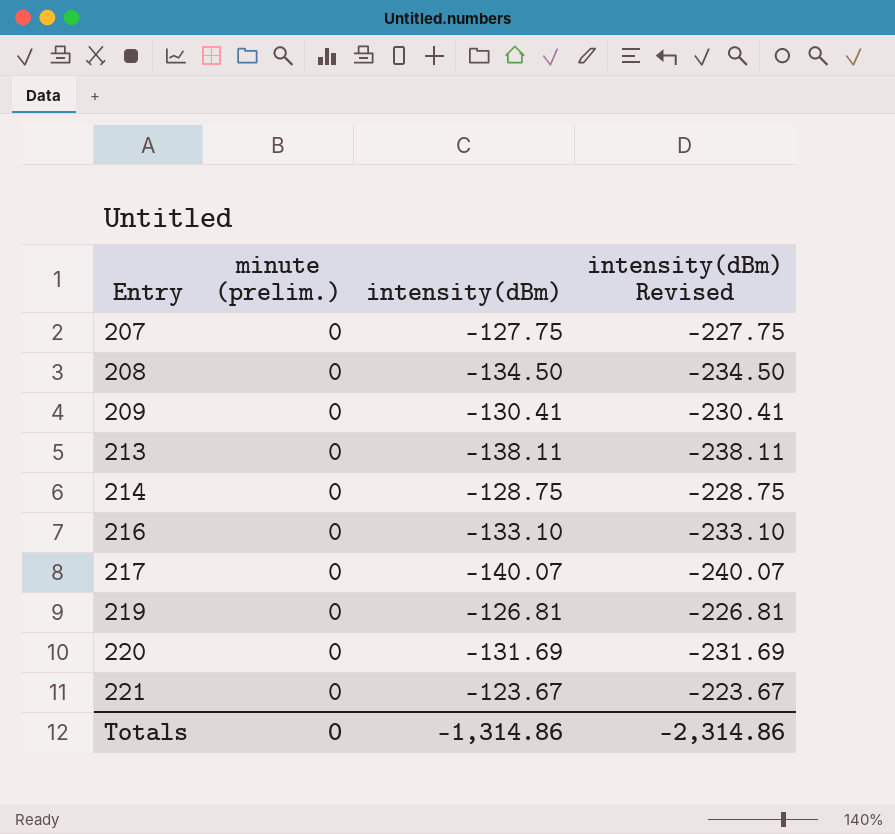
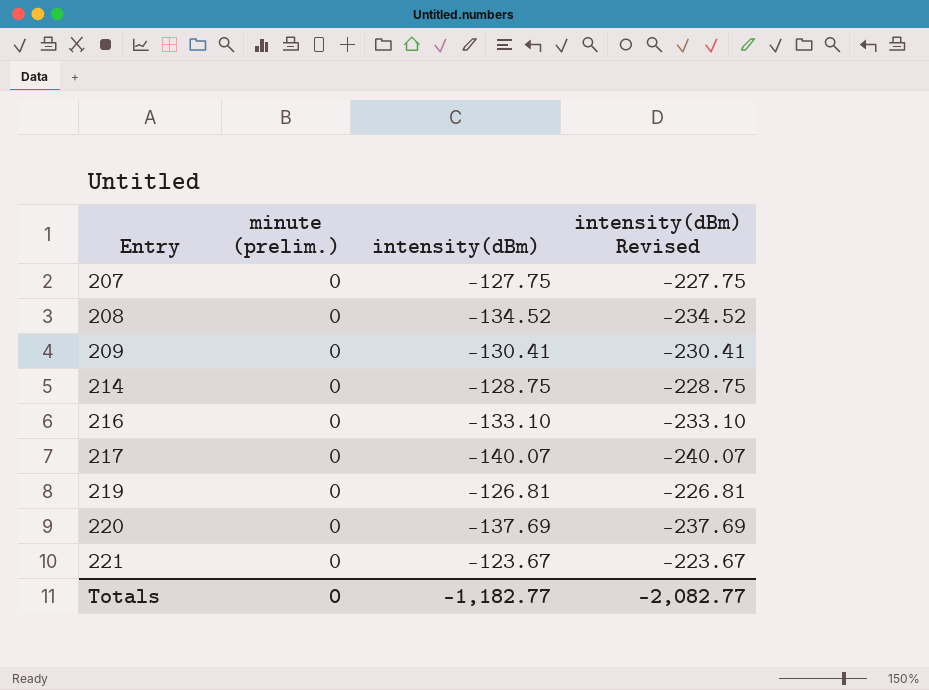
row 213: 0 | -138.11 | -238.11 -> none
208 | intensity(dBm): -134.50 -> -134.52
208 | intensity(dBm) Revised: -234.50 -> -234.52
220 | intensity(dBm): -131.69 -> -137.69
220 | intensity(dBm) Revised: -231.69 -> -237.69
Totals | intensity(dBm): -1,314.86 -> -1,182.77
Totals | intensity(dBm) Revised: -2,314.86 -> -2,082.77

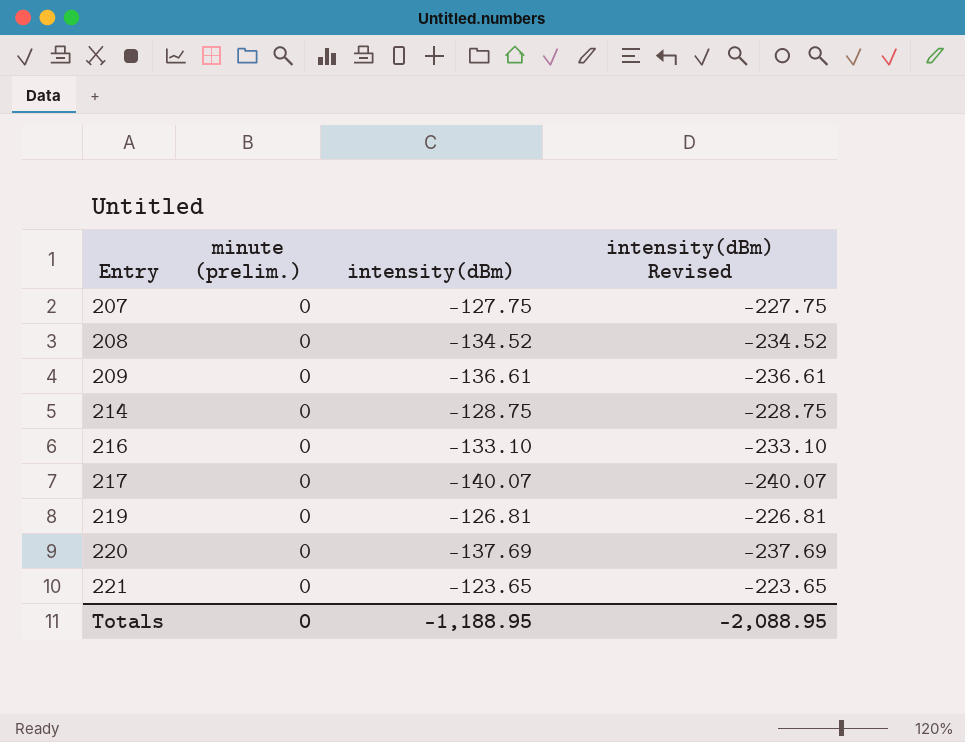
209 | intensity(dBm): -130.41 -> -136.61
209 | intensity(dBm) Revised: -230.41 -> -236.61
221 | intensity(dBm): -123.67 -> -123.65
221 | intensity(dBm) Revised: -223.67 -> -223.65
Totals | intensity(dBm): -1,182.77 -> -1,188.95
Totals | intensity(dBm) Revised: -2,082.77 -> -2,088.95

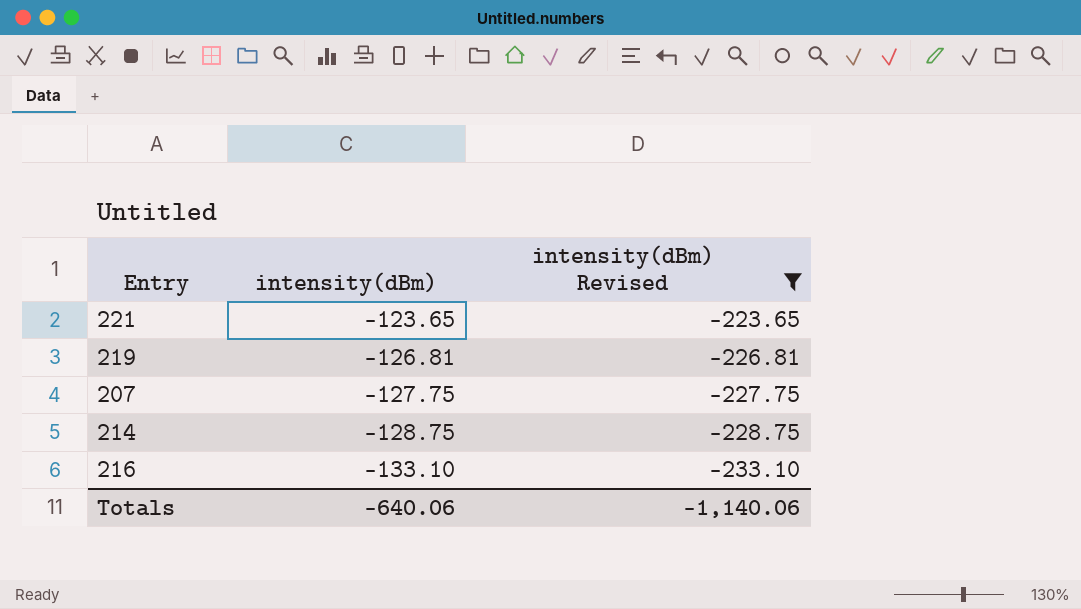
filter: none -> intensity(dBm) Revised >= -233.10
row order: Entry ascending -> intensity(dBm) descending
column minute (prelim.) | position: 2 -> none
Totals | intensity(dBm): -1,188.95 -> -640.06
Totals | intensity(dBm) Revised: -2,088.95 -> -1,140.06

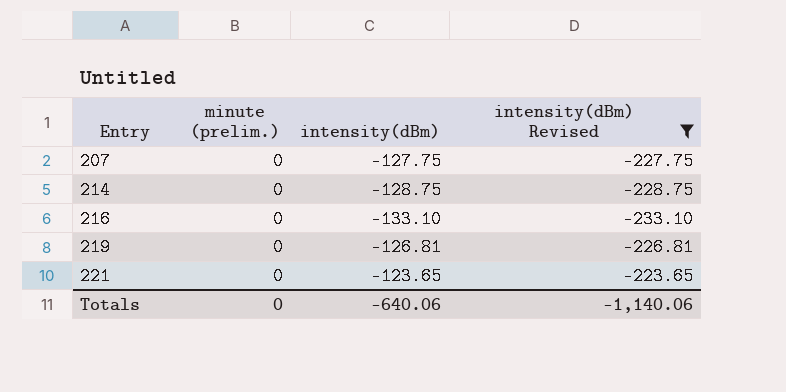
row order: intensity(dBm) descending -> Entry ascending
column minute (prelim.) | position: none -> 2

